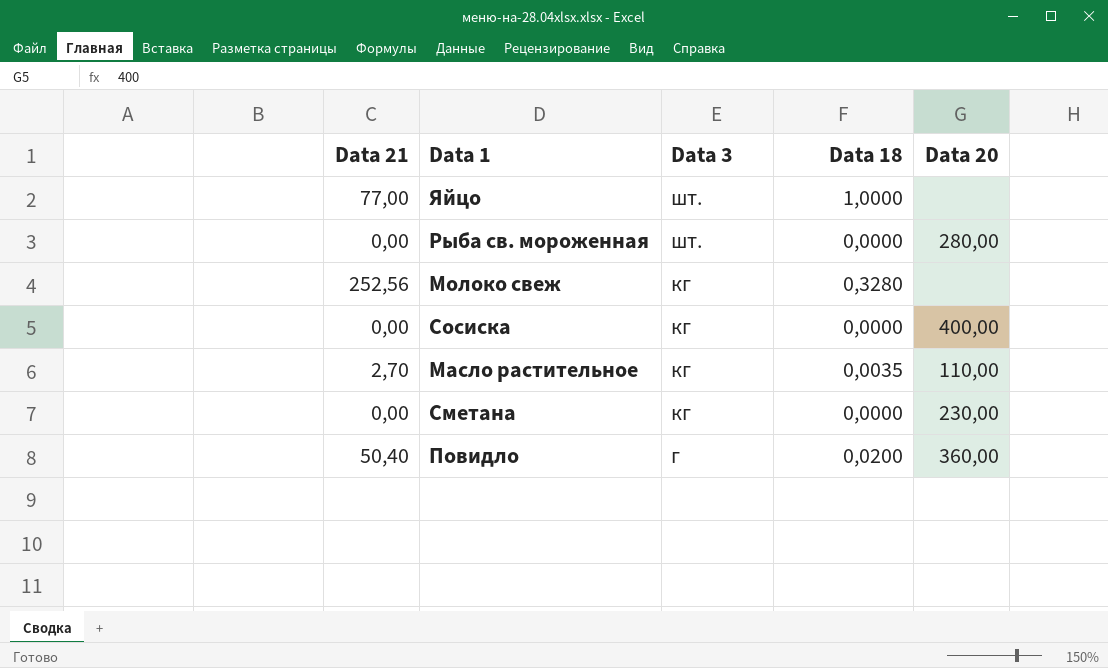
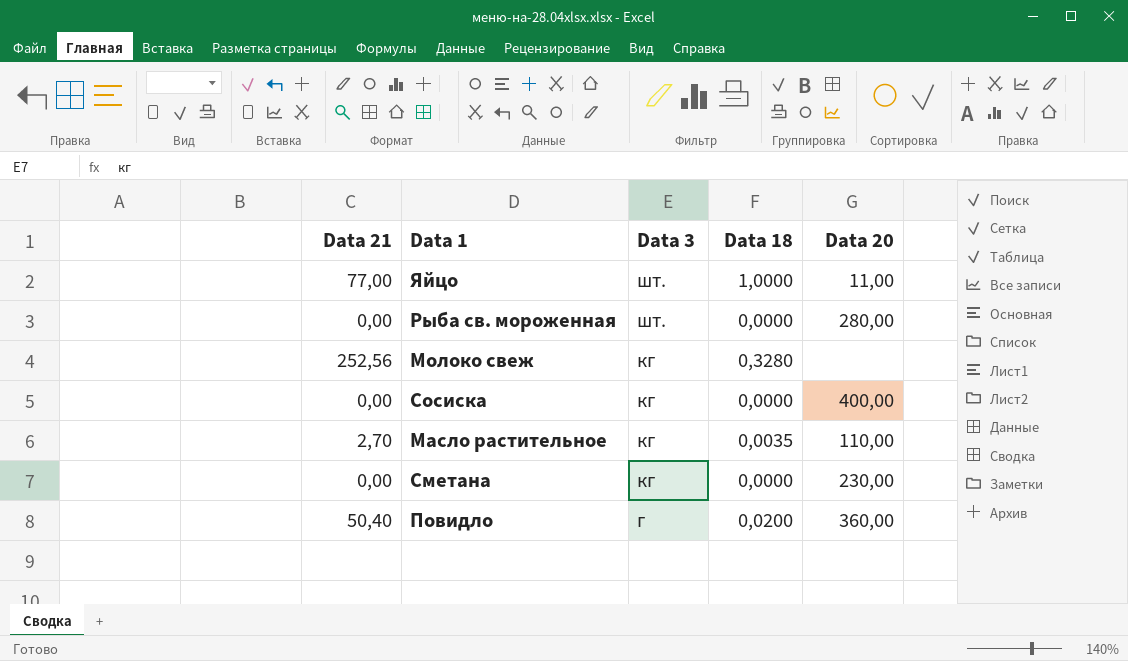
Яйцо | Data 20: none -> 11,00

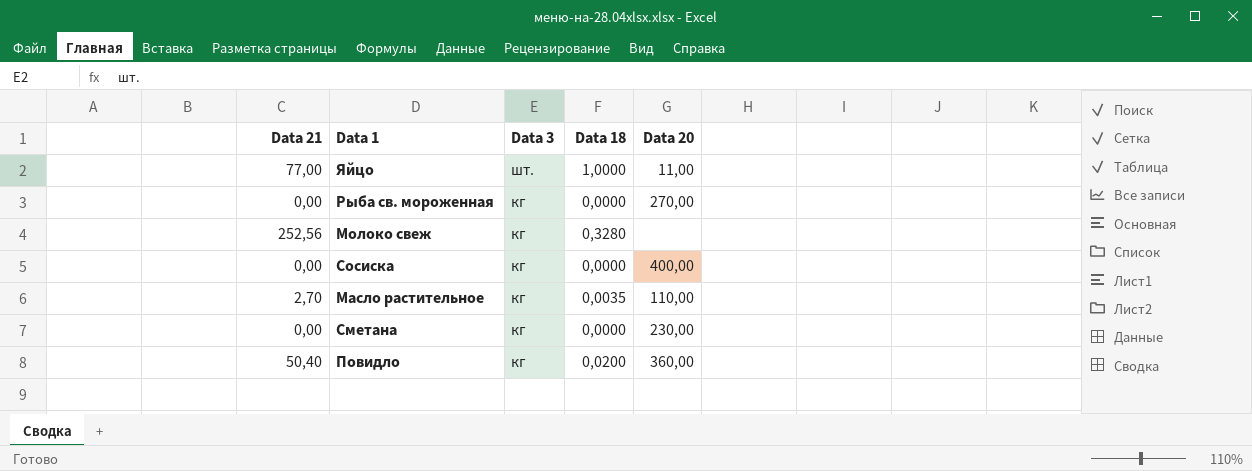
Рыба св. мороженная | Data 3: шт. -> кг
Рыба св. мороженная | Data 20: 280,00 -> 270,00
Повидло | Data 3: г -> кг

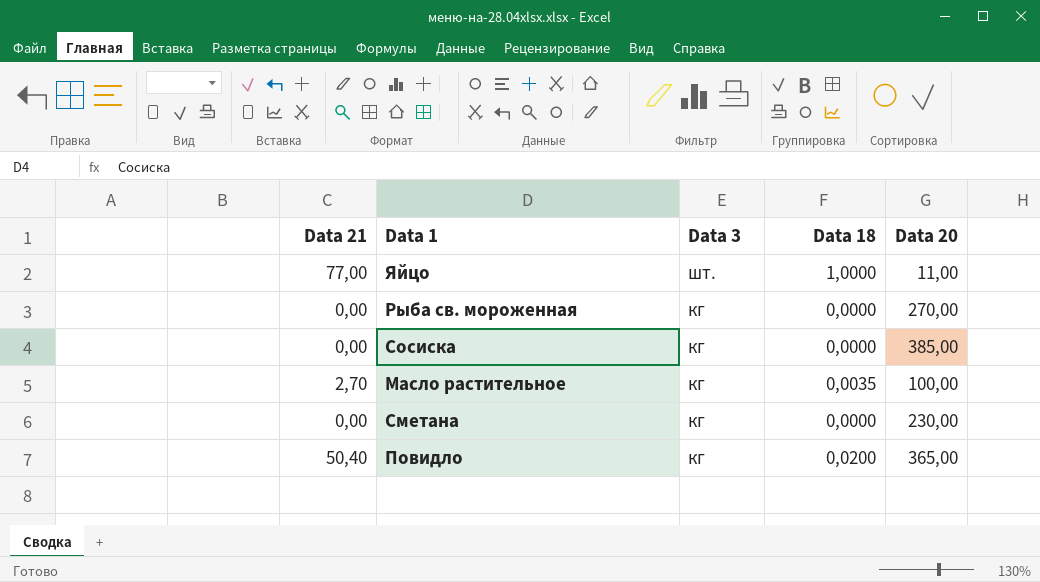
row Молоко свеж: 252,56 | кг | 0,3280 | none -> none
Сосиска | Data 20: 400,00 -> 385,00
Масло растительное | Data 20: 110,00 -> 100,00
Повидло | Data 20: 360,00 -> 365,00

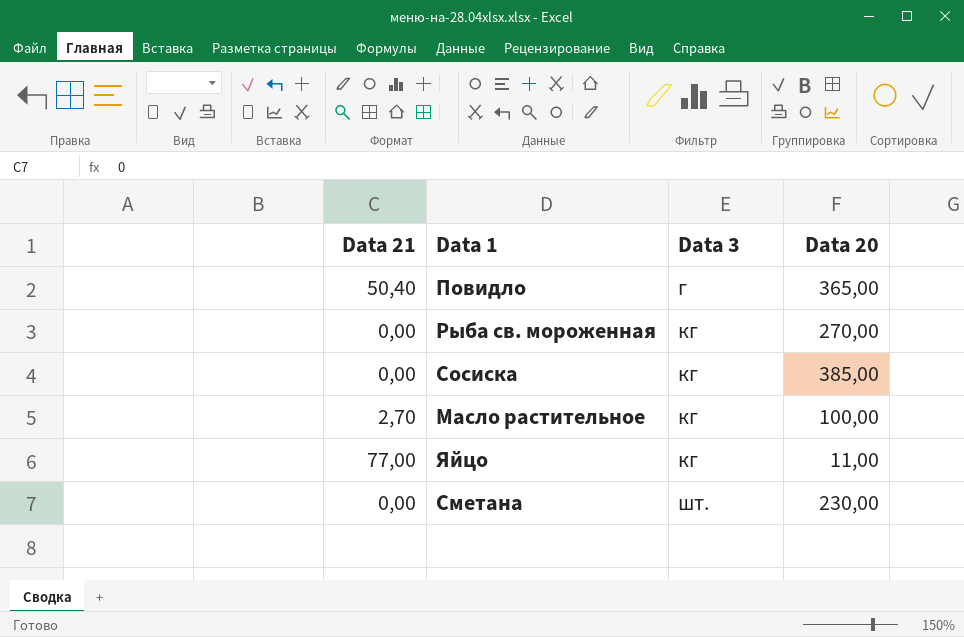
row order: Data 3 descending -> Data 3 ascending
column Data 18 | position: 4 -> none
Повидло | Data 3: кг -> г
Яйцо | Data 3: шт. -> кг
Сметана | Data 3: кг -> шт.

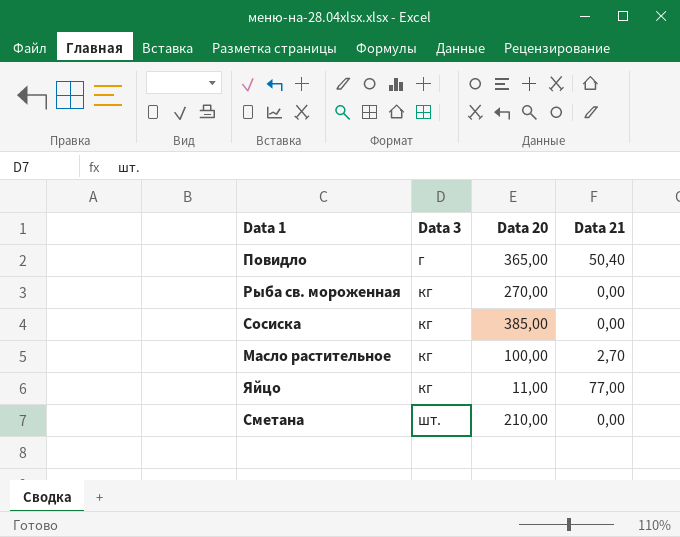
column Data 21 | position: 1 -> 4
Сметана | Data 20: 230,00 -> 210,00

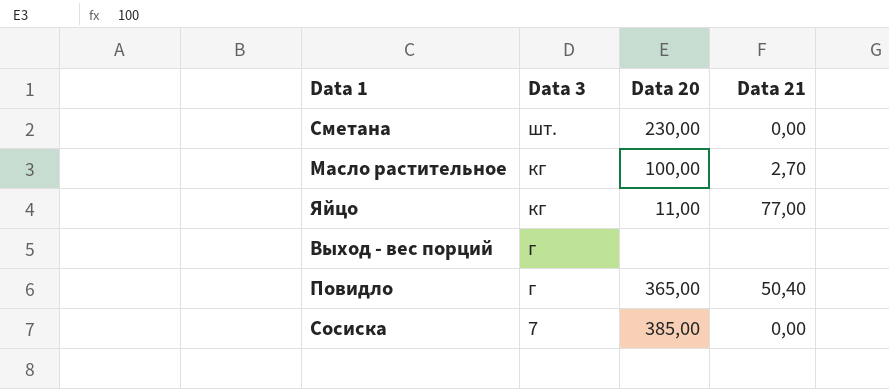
row order: Data 3 ascending -> Data 3 descending
row Рыба св. мороженная: кг | 270,00 | 0,00 -> none
Сметана | Data 20: 210,00 -> 230,00
row Выход - вес порций: none -> г | none | none
Сосиска | Data 3: кг -> 7

